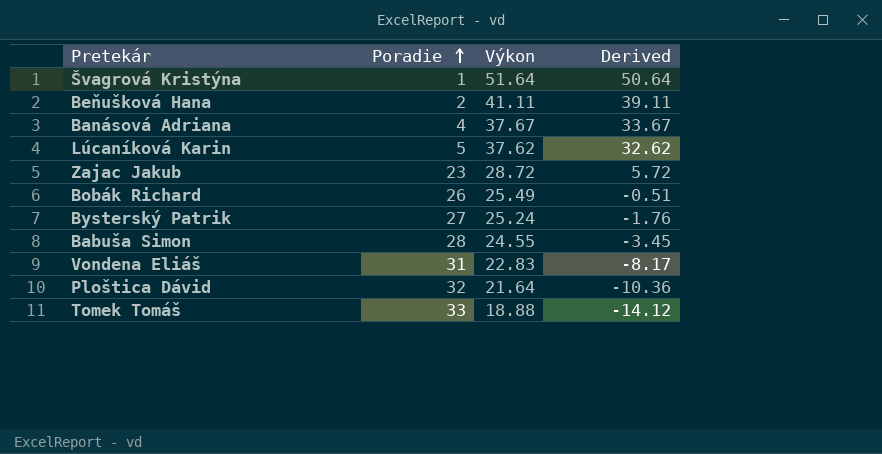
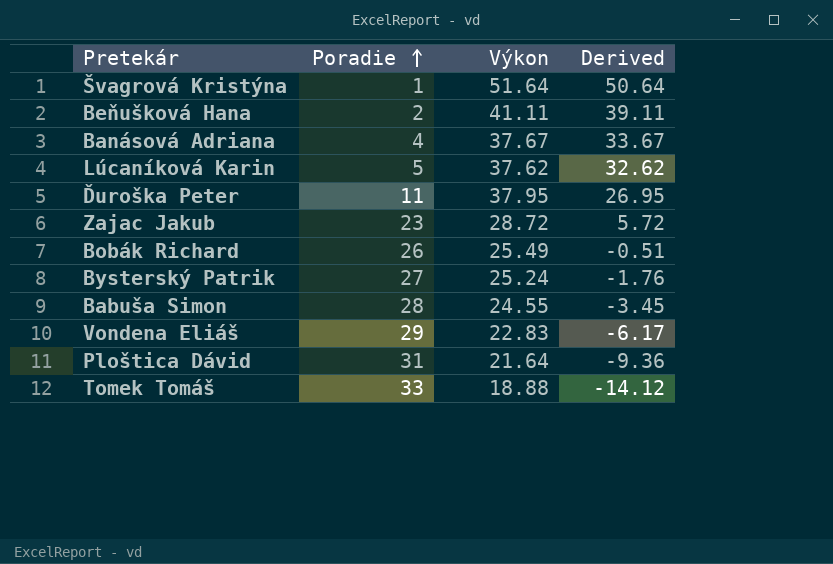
row Ďuroška Peter: none -> 11 | 37.95 | 26.95
Vondena Eliáš | Poradie: 31 -> 29
Vondena Eliáš | Derived: -8.17 -> -6.17
Ploštica Dávid | Poradie: 32 -> 31
Ploštica Dávid | Derived: -10.36 -> -9.36

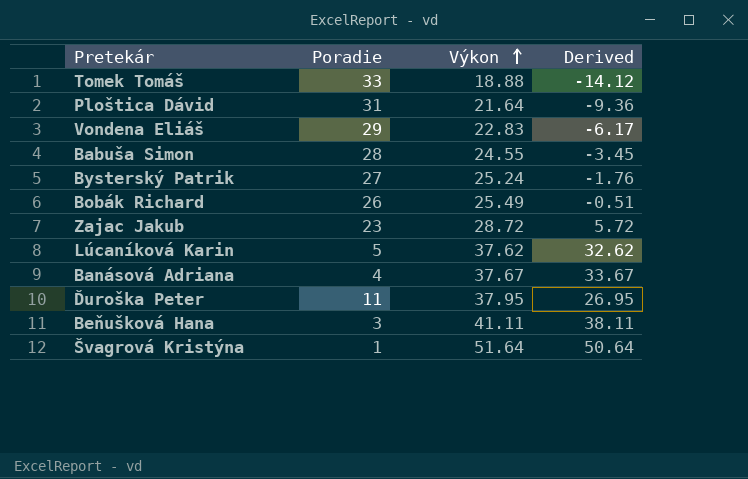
row order: Poradie ascending -> Výkon ascending
Beňušková Hana | Poradie: 2 -> 3
Beňušková Hana | Derived: 39.11 -> 38.11

